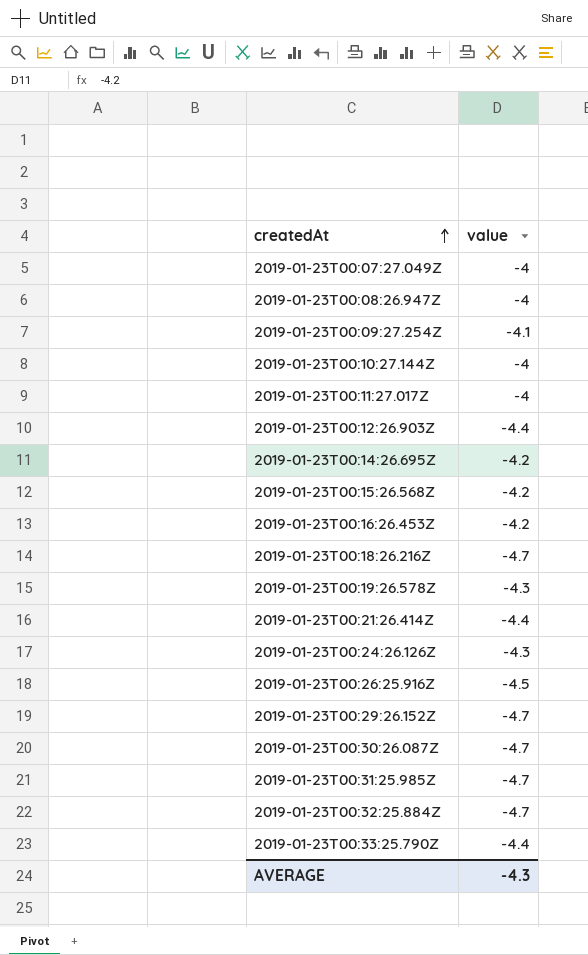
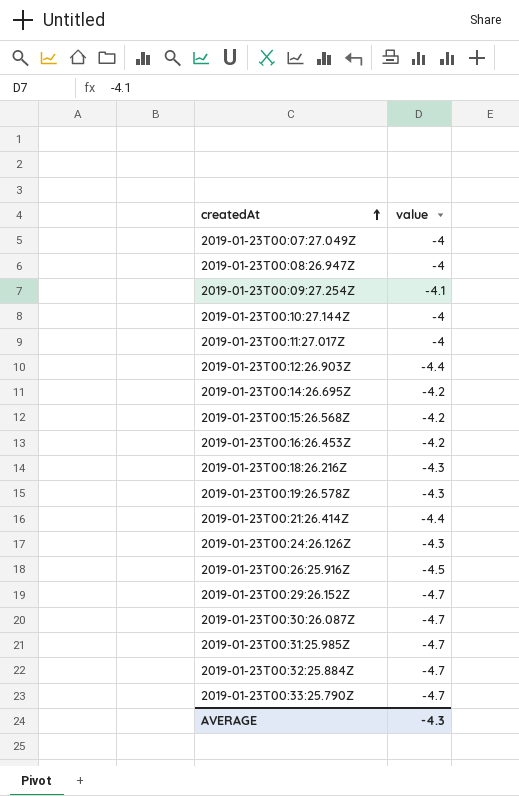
2019-01-23T00:18:26.216Z | value: -4.7 -> -4.3
2019-01-23T00:33:25.790Z | value: -4.4 -> -4.7

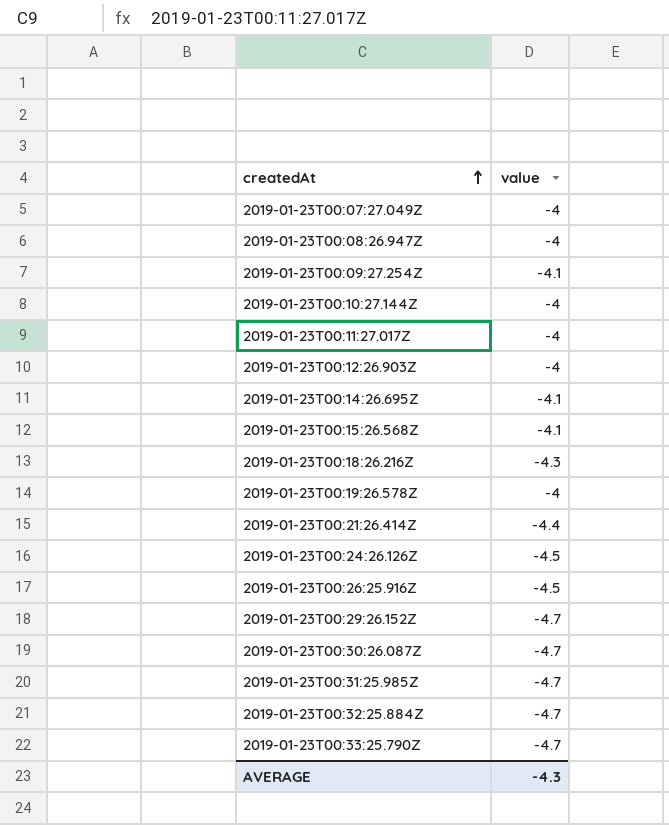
row 2019-01-23T00:16:26.453Z: -4.2 -> none
2019-01-23T00:12:26.903Z | value: -4.4 -> -4
2019-01-23T00:14:26.695Z | value: -4.2 -> -4.1
2019-01-23T00:15:26.568Z | value: -4.2 -> -4.1
2019-01-23T00:19:26.578Z | value: -4.3 -> -4
2019-01-23T00:24:26.126Z | value: -4.3 -> -4.5

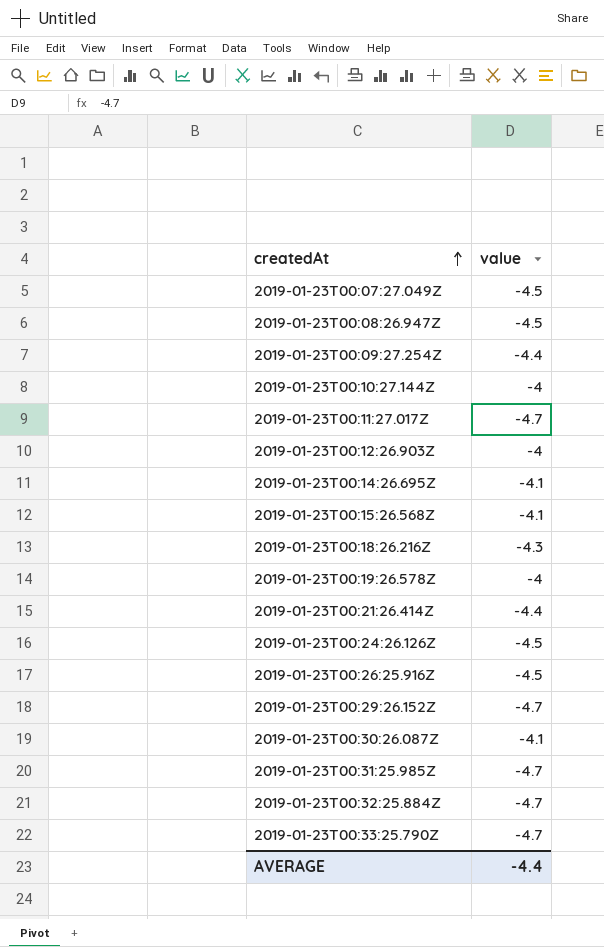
2019-01-23T00:07:27.049Z | value: -4 -> -4.5
2019-01-23T00:08:26.947Z | value: -4 -> -4.5
2019-01-23T00:09:27.254Z | value: -4.1 -> -4.4
2019-01-23T00:11:27.017Z | value: -4 -> -4.7
2019-01-23T00:30:26.087Z | value: -4.7 -> -4.1
AVERAGE | value: -4.3 -> -4.4

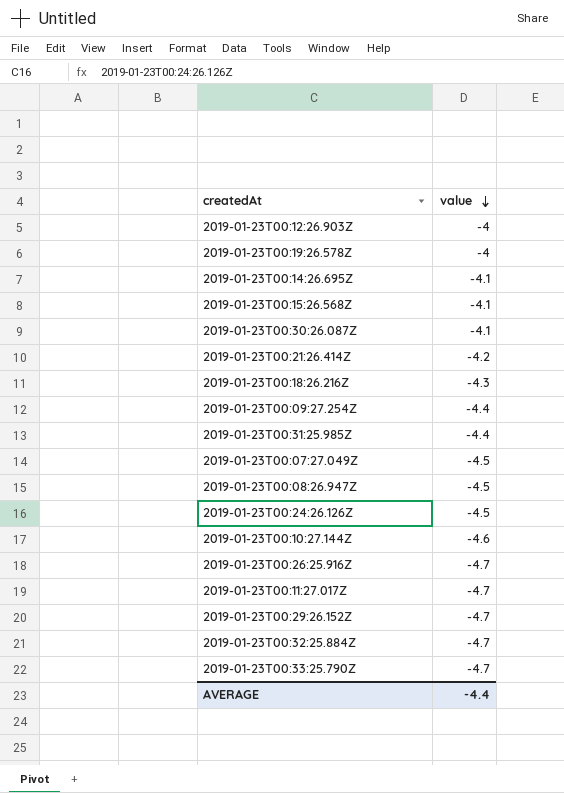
row order: createdAt ascending -> value descending
2019-01-23T00:21:26.414Z | value: -4.4 -> -4.2
2019-01-23T00:31:25.985Z | value: -4.7 -> -4.4
2019-01-23T00:10:27.144Z | value: -4 -> -4.6
2019-01-23T00:26:25.916Z | value: -4.5 -> -4.7

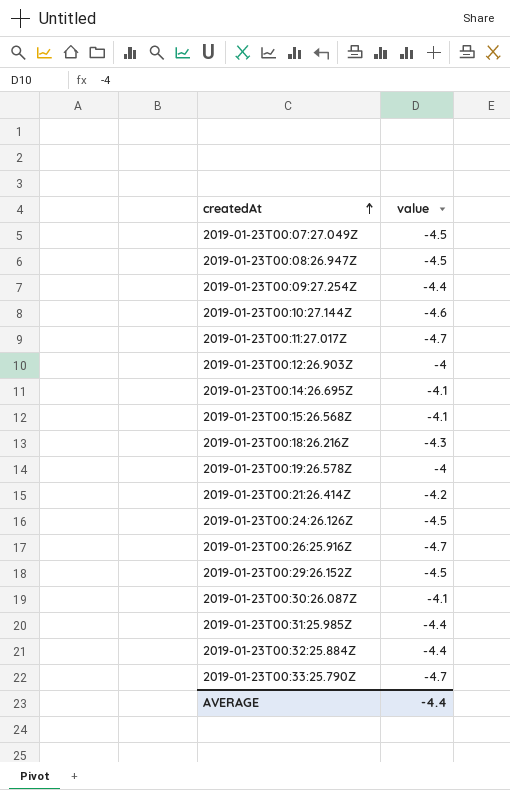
row order: value descending -> createdAt ascending
2019-01-23T00:29:26.152Z | value: -4.7 -> -4.5
2019-01-23T00:32:25.884Z | value: -4.7 -> -4.4

